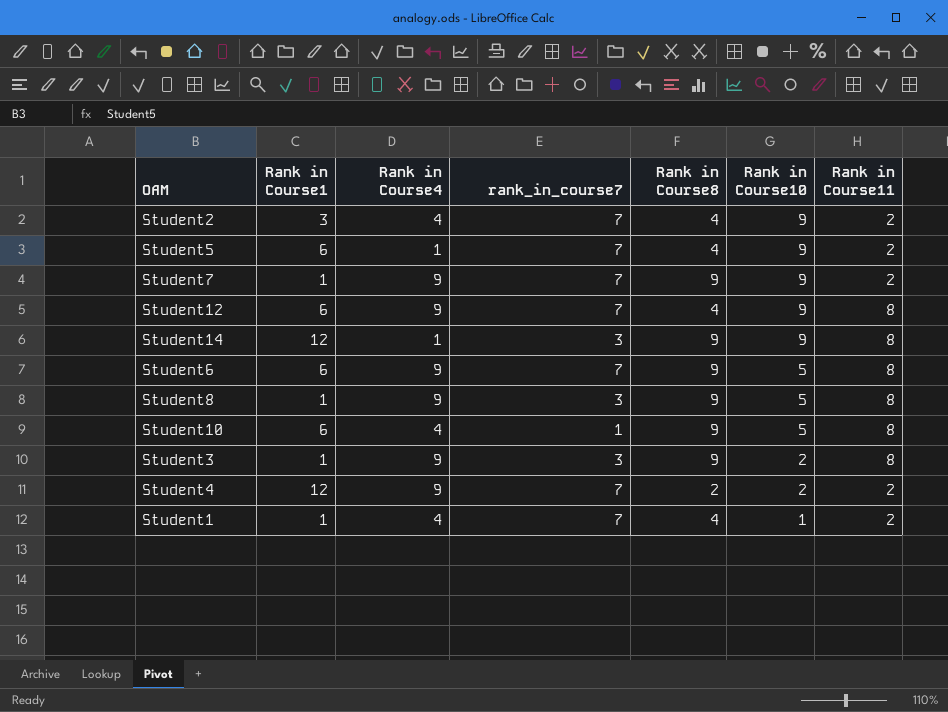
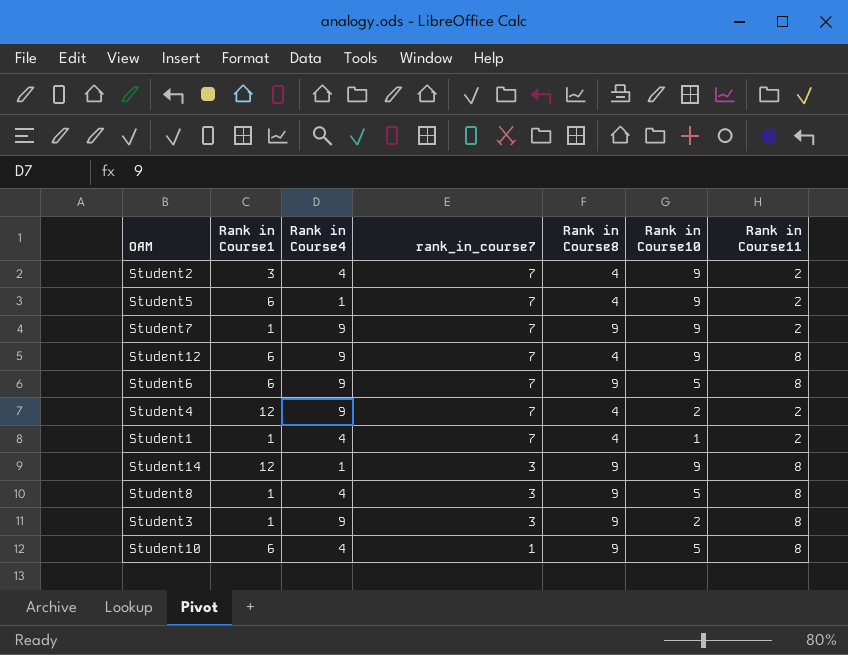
row order: Rank in Course10 descending -> rank_in_course7 descending
Student4 | Rank in Course8: 2 -> 4
Student8 | Rank in Course4: 9 -> 4

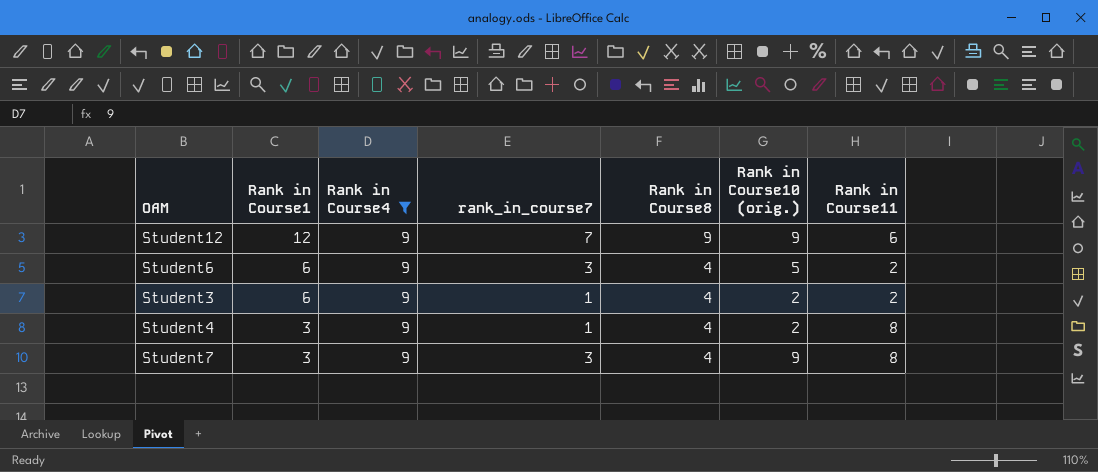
filter: none -> Rank in Course4 = 9
row order: rank_in_course7 descending -> Rank in Course1 descending
column name: Rank in Course10 -> Rank in Course10 (orig.)
Student12 | Rank in Course1: 6 -> 12
Student12 | Rank in Course8: 4 -> 9
Student12 | Rank in Course11: 8 -> 6
Student6 | rank_in_course7: 7 -> 3
Student6 | Rank in Course8: 9 -> 4
Student6 | Rank in Course11: 8 -> 2
Student3 | Rank in Course1: 1 -> 6
Student3 | rank_in_course7: 3 -> 1
Student3 | Rank in Course8: 9 -> 4
Student3 | Rank in Course11: 8 -> 2
Student4 | Rank in Course1: 12 -> 3
Student4 | rank_in_course7: 7 -> 1
Student4 | Rank in Course11: 2 -> 8
Student7 | Rank in Course1: 1 -> 3
Student7 | rank_in_course7: 7 -> 3
Student7 | Rank in Course8: 9 -> 4
Student7 | Rank in Course11: 2 -> 8

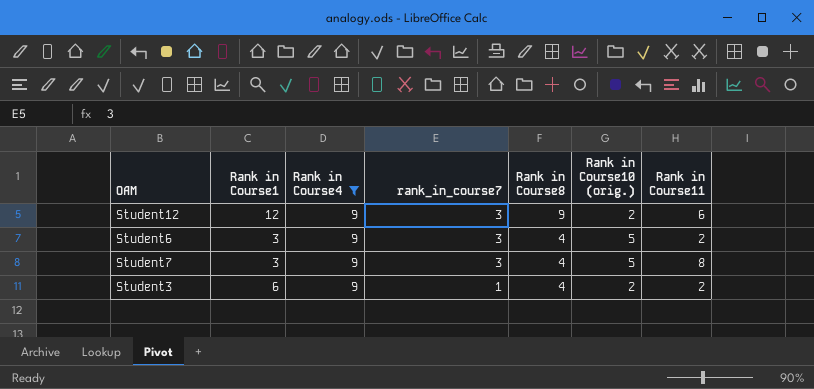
row order: Rank in Course1 descending -> rank_in_course7 descending
row Student4: 3 | 9 | 1 | 4 | 2 | 8 -> none
Student12 | rank_in_course7: 7 -> 3
Student12 | Rank in Course10 (orig.): 9 -> 2
Student6 | Rank in Course1: 6 -> 3
Student7 | Rank in Course10 (orig.): 9 -> 5

